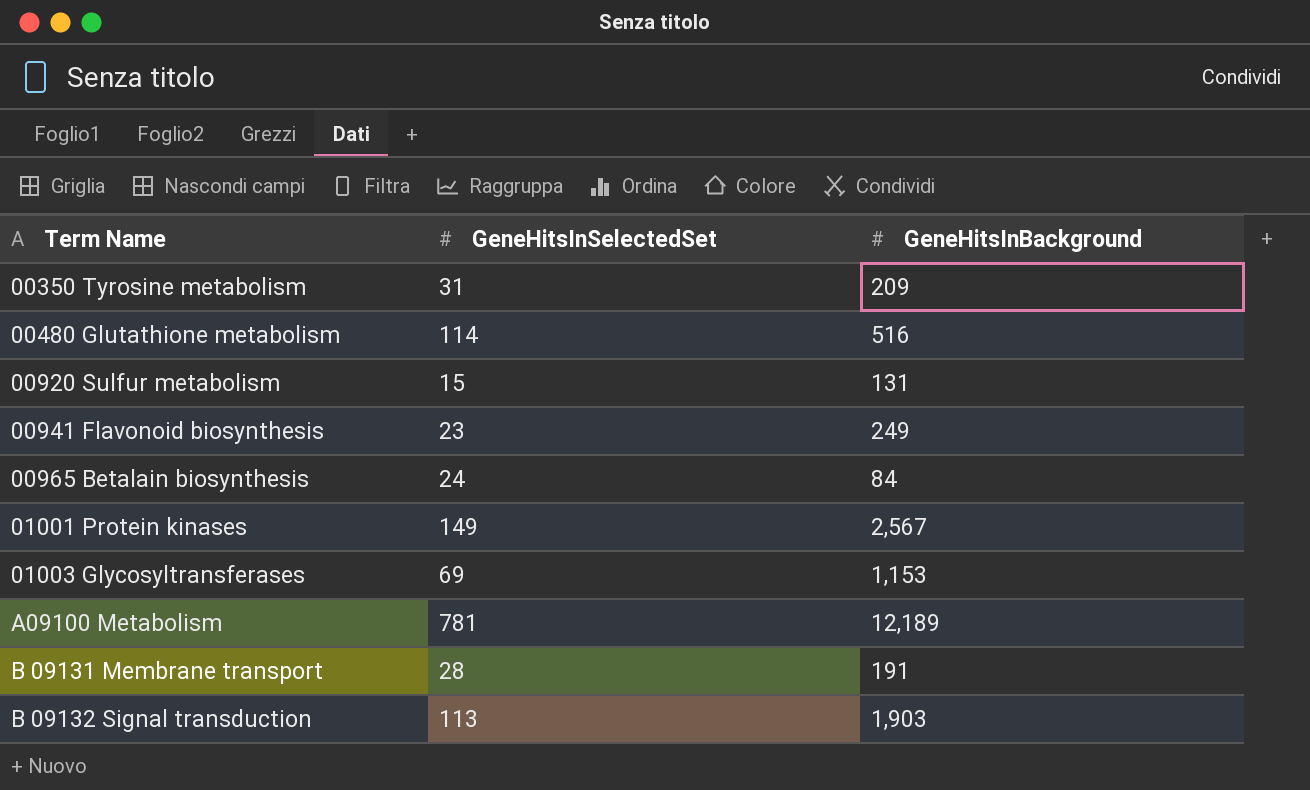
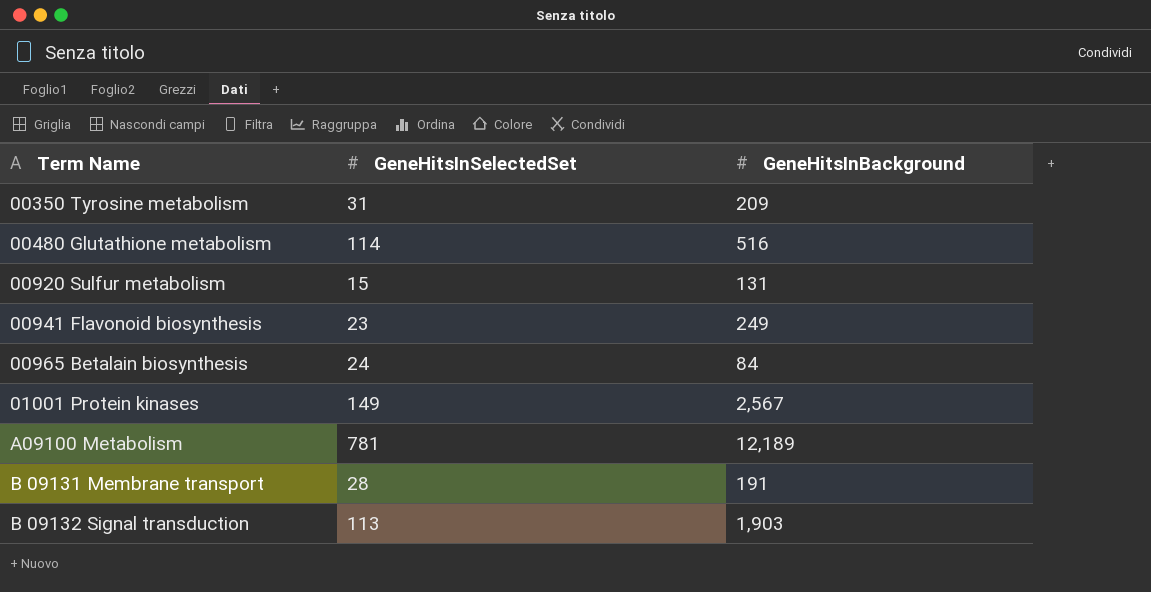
row 01003 Glycosyltransferases: 69 | 1,153 -> none

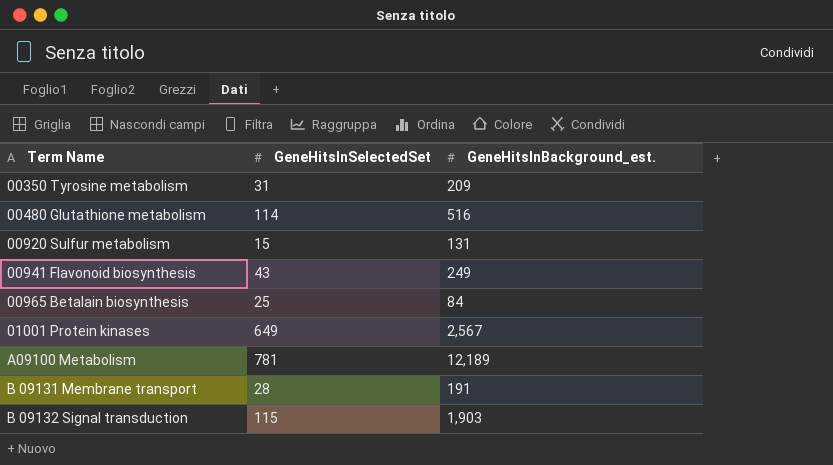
column name: GeneHitsInBackground -> GeneHitsInBackground_est.
00941 Flavonoid biosynthesis | GeneHitsInSelectedSet: 23 -> 43
00965 Betalain biosynthesis | GeneHitsInSelectedSet: 24 -> 25
01001 Protein kinases | GeneHitsInSelectedSet: 149 -> 649
B 09132 Signal transduction | GeneHitsInSelectedSet: 113 -> 115

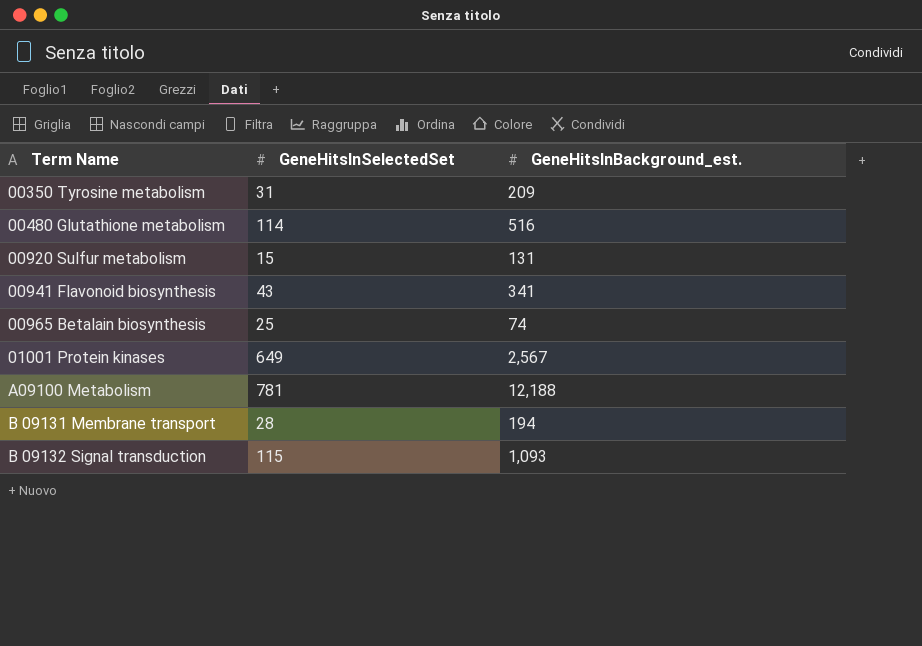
00941 Flavonoid biosynthesis | GeneHitsInBackground_est.: 249 -> 341
00965 Betalain biosynthesis | GeneHitsInBackground_est.: 84 -> 74
A09100 Metabolism | GeneHitsInBackground_est.: 12,189 -> 12,188
B 09131 Membrane transport | GeneHitsInBackground_est.: 191 -> 194
B 09132 Signal transduction | GeneHitsInBackground_est.: 1,903 -> 1,093

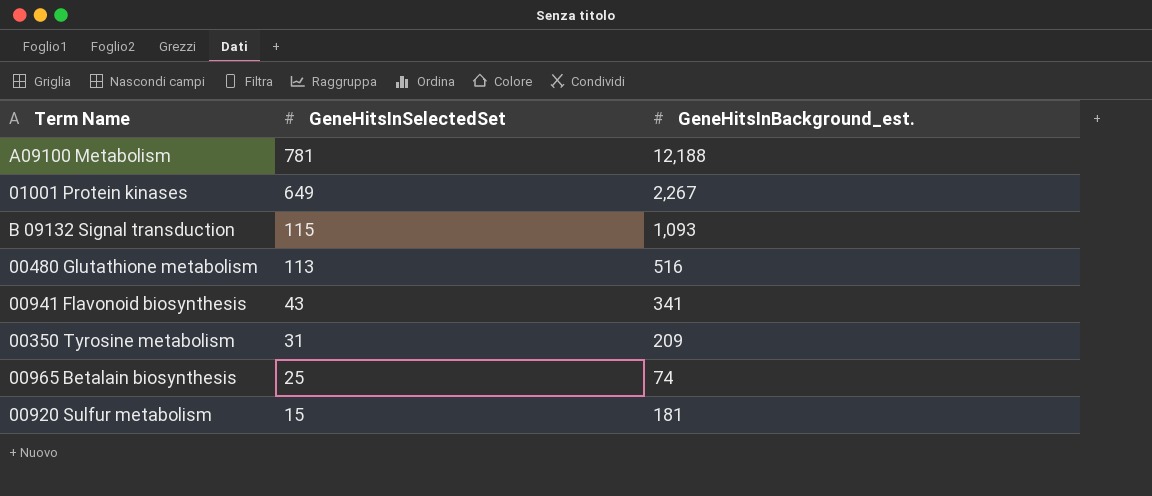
row order: Term Name ascending -> GeneHitsInSelectedSet descending
row B 09131 Membrane transport: 28 | 194 -> none
01001 Protein kinases | GeneHitsInBackground_est.: 2,567 -> 2,267
00480 Glutathione metabolism | GeneHitsInSelectedSet: 114 -> 113
00920 Sulfur metabolism | GeneHitsInBackground_est.: 131 -> 181

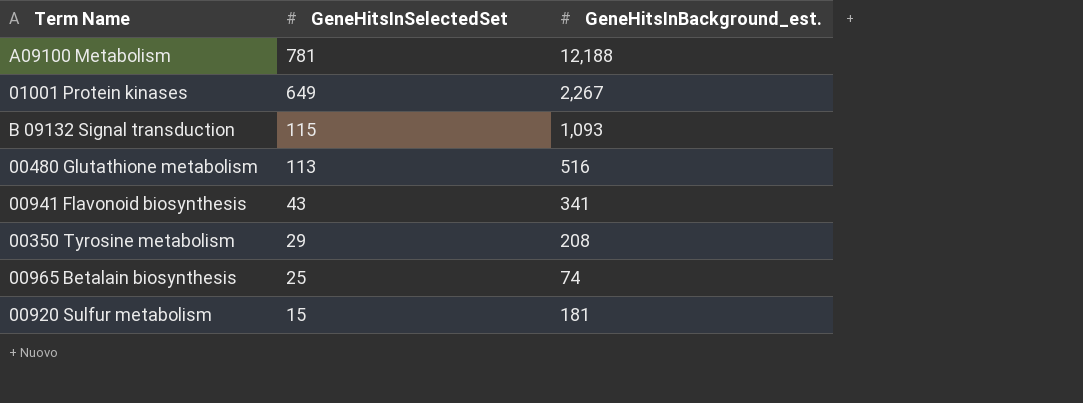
00350 Tyrosine metabolism | GeneHitsInSelectedSet: 31 -> 29
00350 Tyrosine metabolism | GeneHitsInBackground_est.: 209 -> 208

